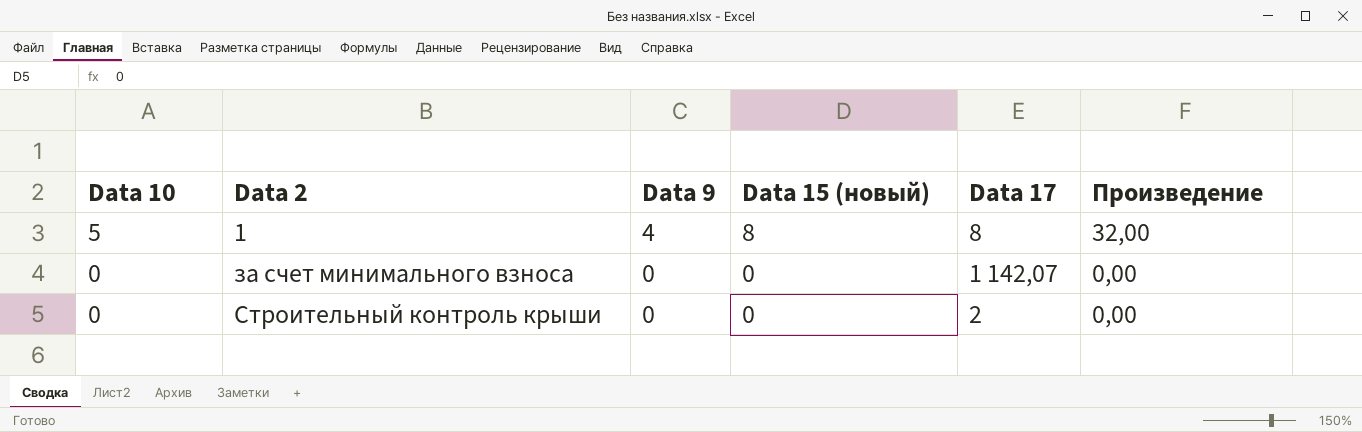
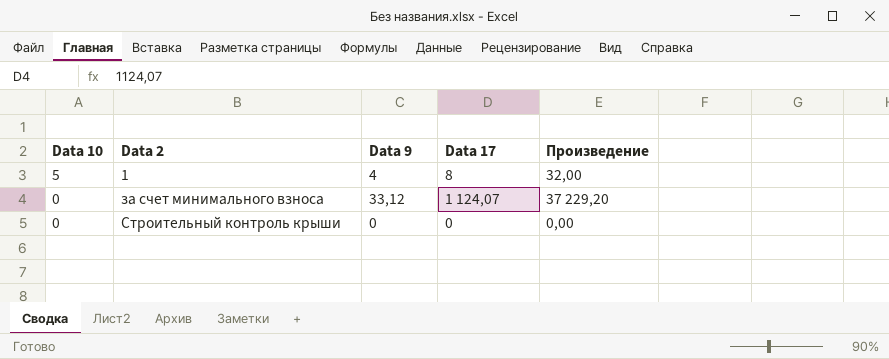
column Data 15 (новый) | position: 4 -> none
за счет минимального взноса | Data 9: 0 -> 33,12
за счет минимального взноса | Data 17: 1 142,07 -> 1 124,07
за счет минимального взноса | Произведение: 0,00 -> 37 229,20
Строительный контроль крыши | Data 17: 2 -> 0

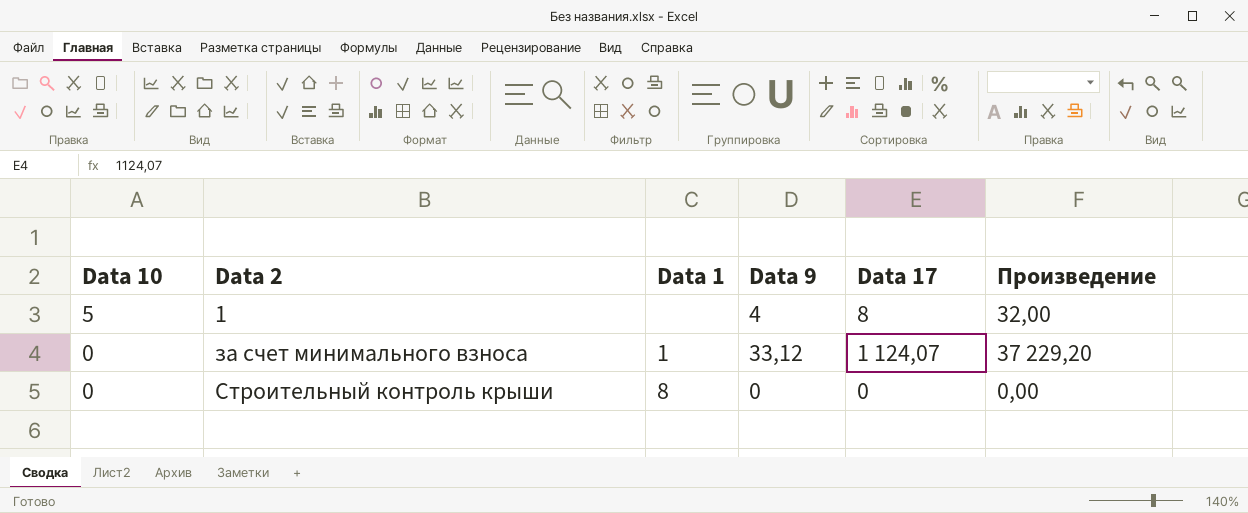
column Data 1 | position: none -> 3

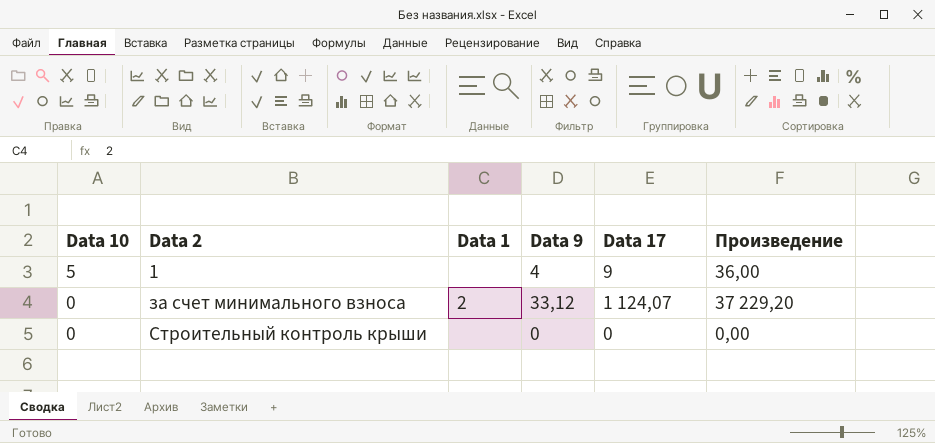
1 | Data 17: 8 -> 9
1 | Произведение: 32,00 -> 36,00
за счет минимального взноса | Data 1: 1 -> 2
Строительный контроль крыши | Data 1: 8 -> none

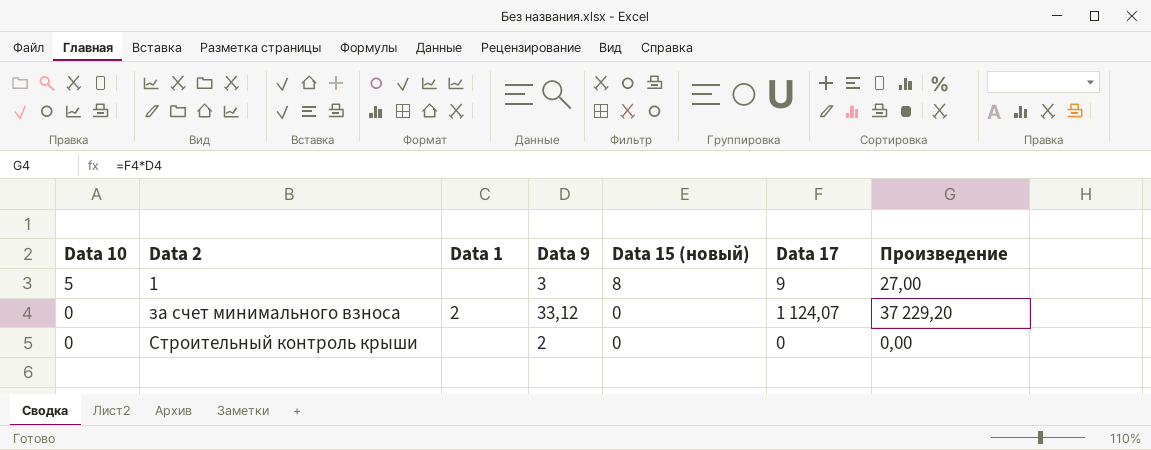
column Data 15 (новый) | position: none -> 5
1 | Data 9: 4 -> 3
1 | Произведение: 36,00 -> 27,00
Строительный контроль крыши | Data 9: 0 -> 2

